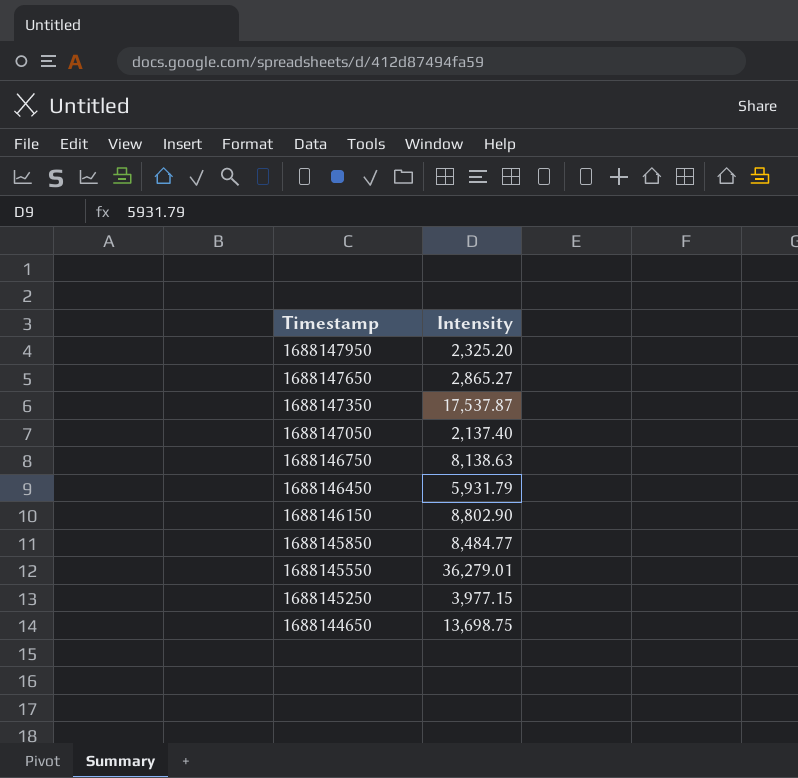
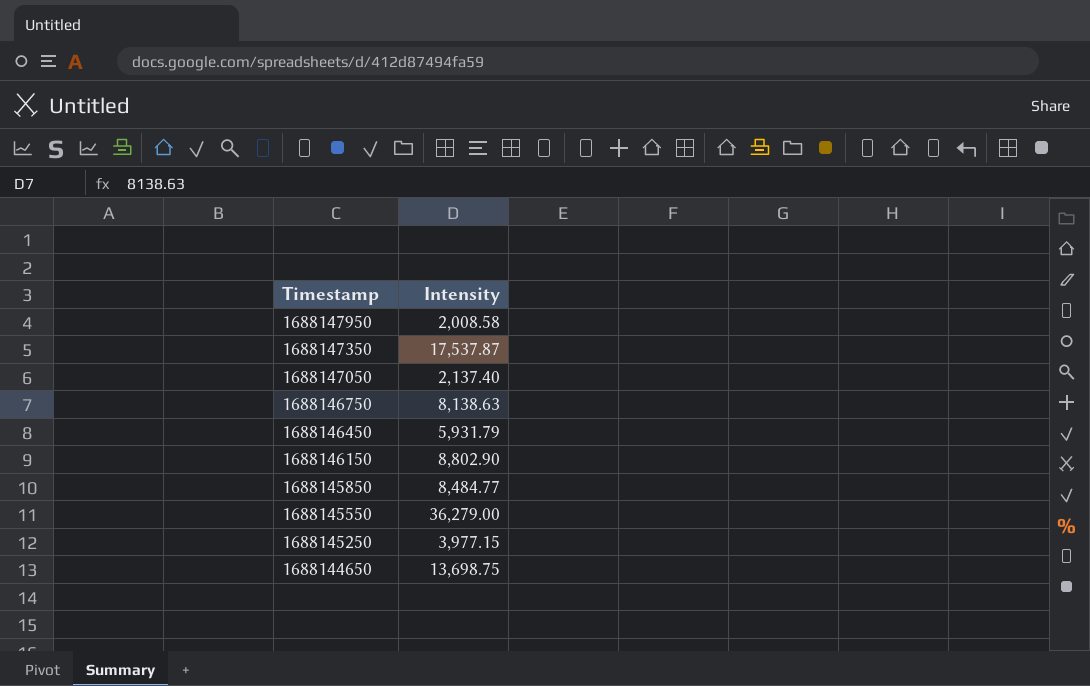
row 1688147650: 2,865.27 -> none
1688147950 | Intensity: 2,325.20 -> 2,008.58
1688145550 | Intensity: 36,279.01 -> 36,279.00

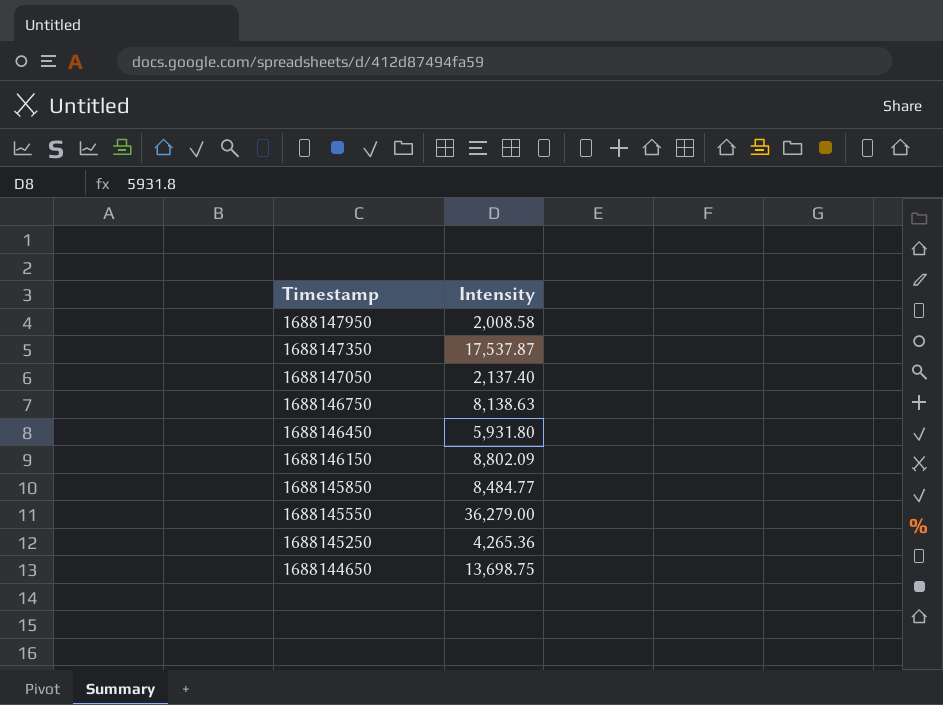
1688146450 | Intensity: 5,931.79 -> 5,931.80
1688146150 | Intensity: 8,802.90 -> 8,802.09
1688145250 | Intensity: 3,977.15 -> 4,265.36

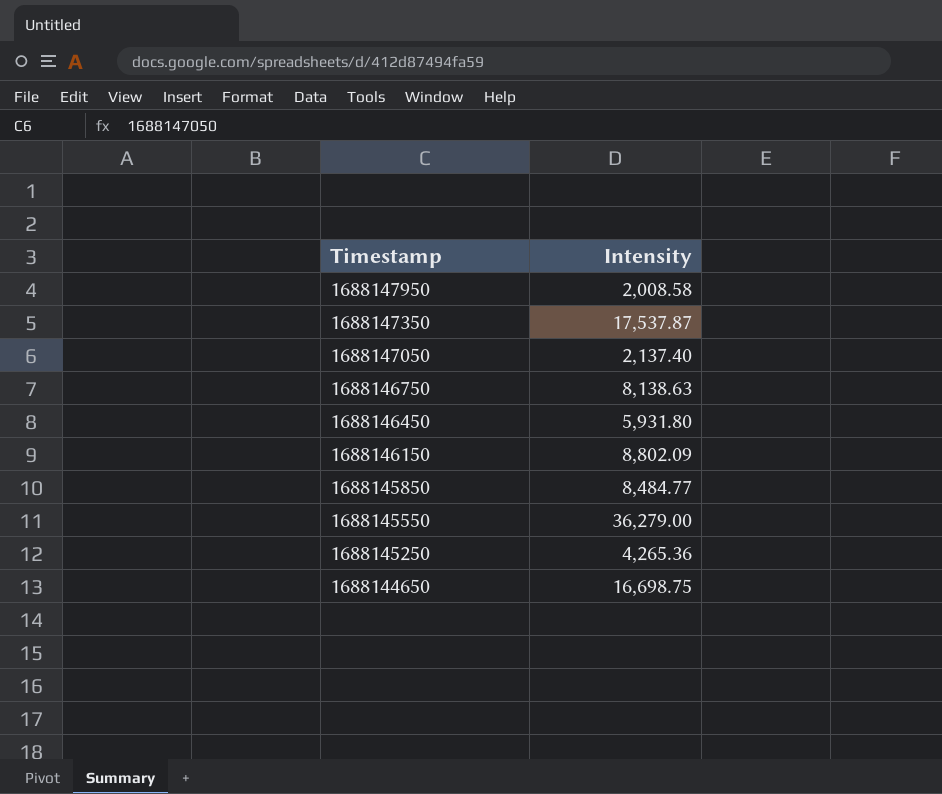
1688144650 | Intensity: 13,698.75 -> 16,698.75

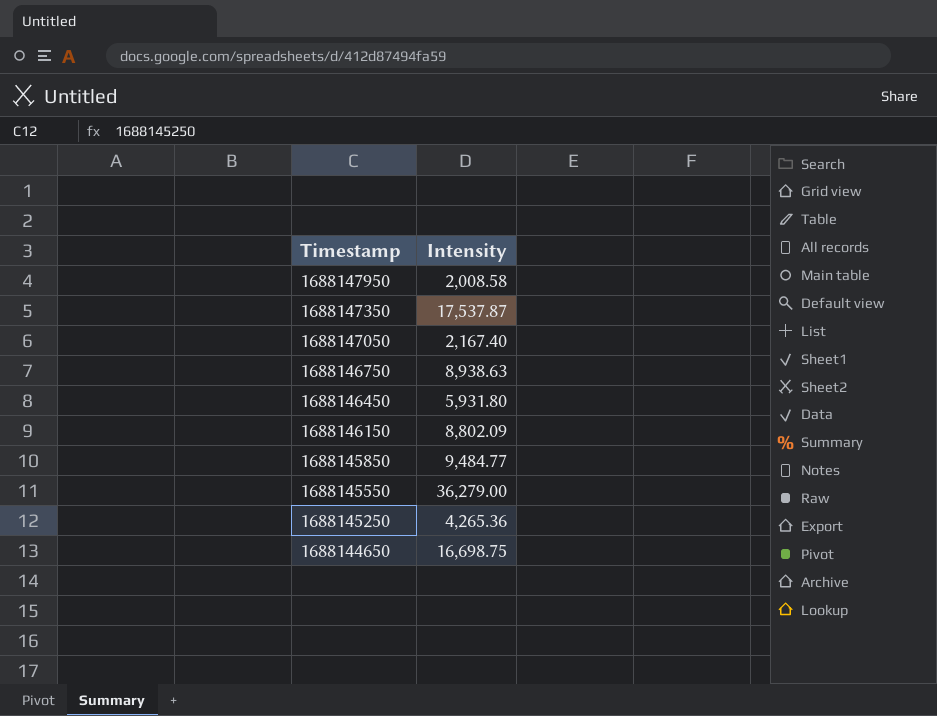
1688147050 | Intensity: 2,137.40 -> 2,167.40
1688146750 | Intensity: 8,138.63 -> 8,938.63
1688145850 | Intensity: 8,484.77 -> 9,484.77

